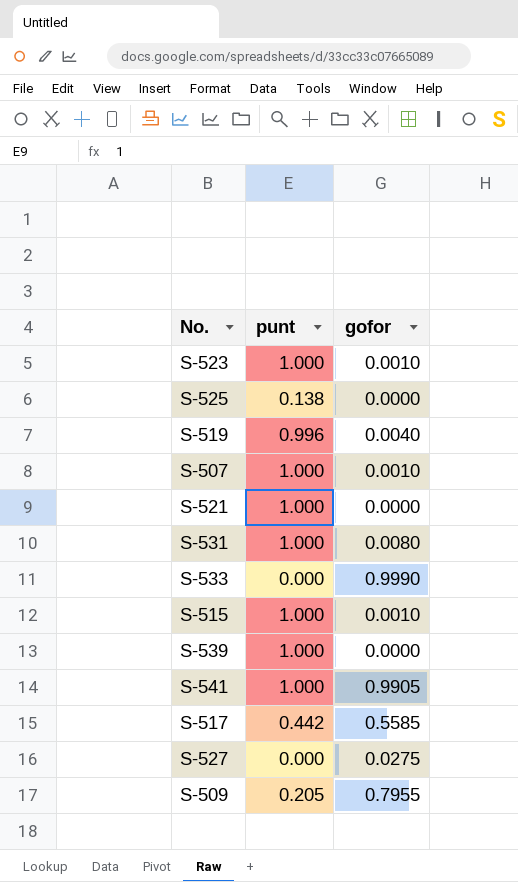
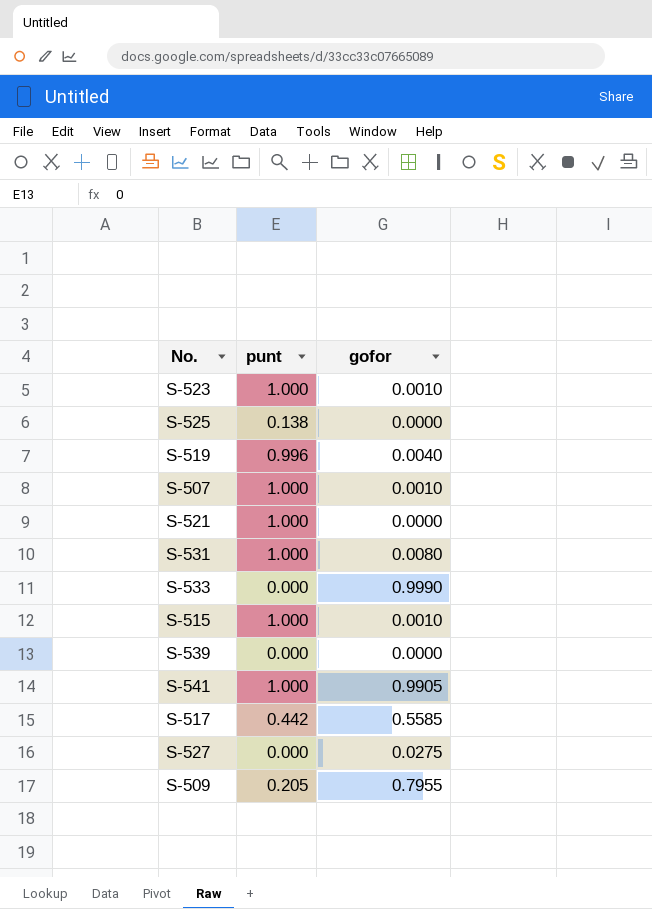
S-539 | punt: 1.000 -> 0.000

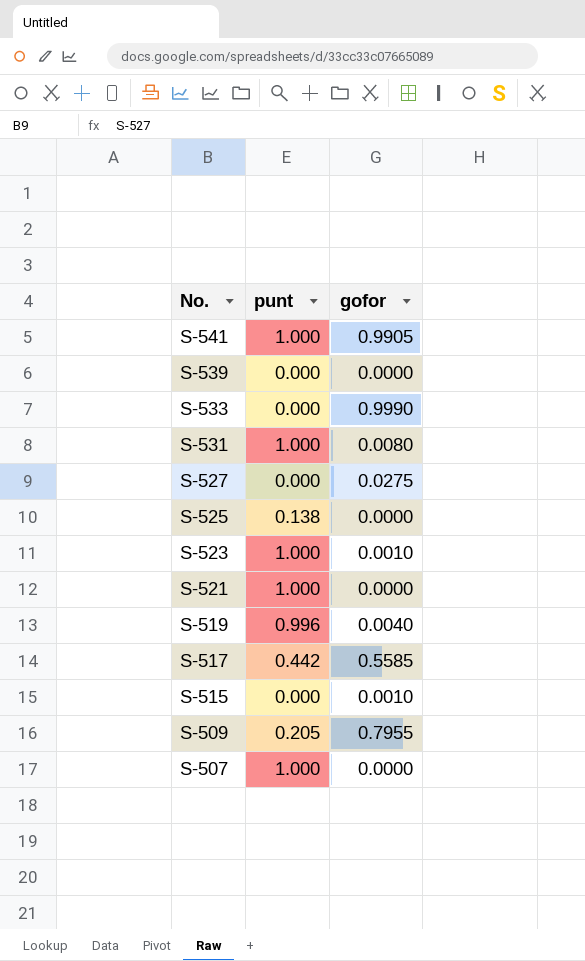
row order: none -> No. descending
S-515 | punt: 1.000 -> 0.000
S-507 | gofor: 0.0010 -> 0.0000

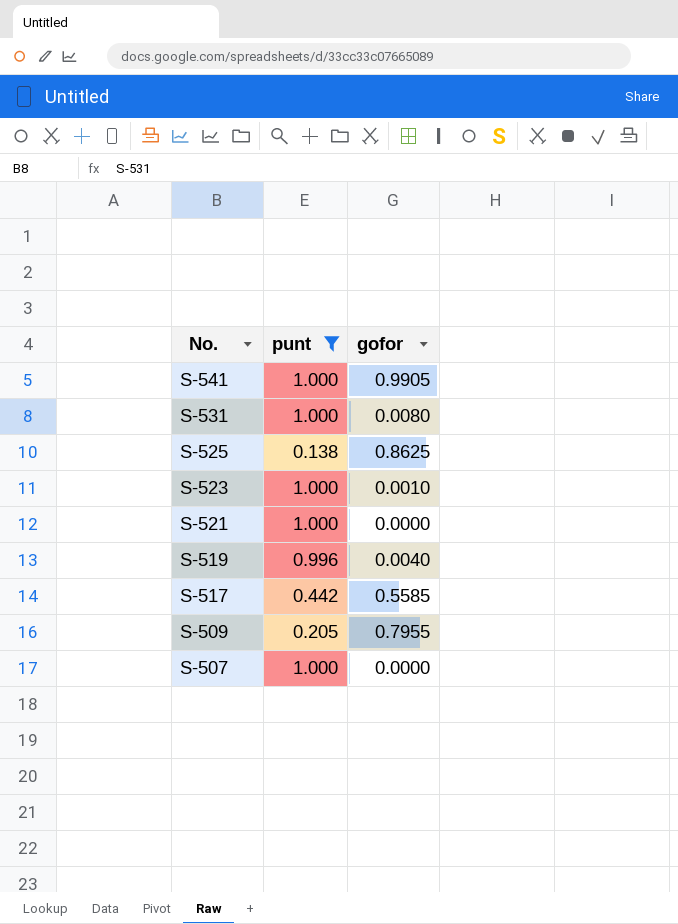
filter: none -> punt != 0.000
S-525 | gofor: 0.0000 -> 0.8625

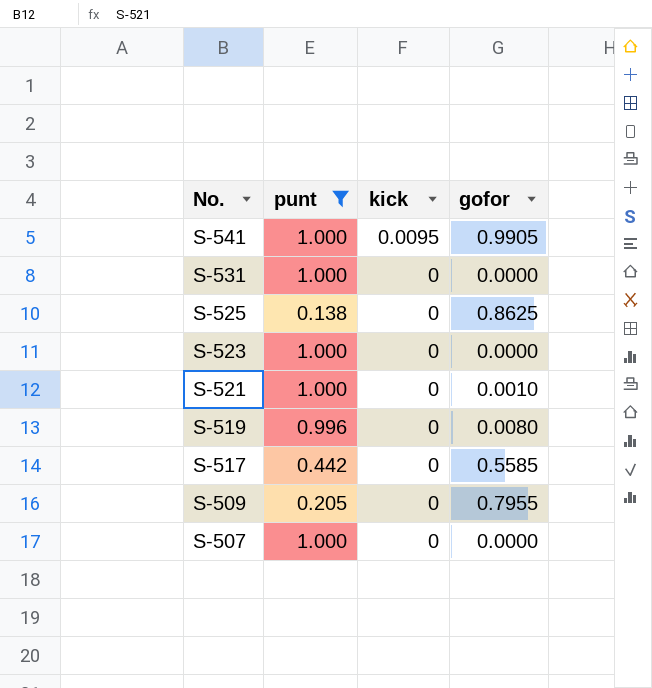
column kick | position: none -> 3
S-531 | gofor: 0.0080 -> 0.0000
S-523 | gofor: 0.0010 -> 0.0000
S-521 | gofor: 0.0000 -> 0.0010
S-519 | gofor: 0.0040 -> 0.0080

